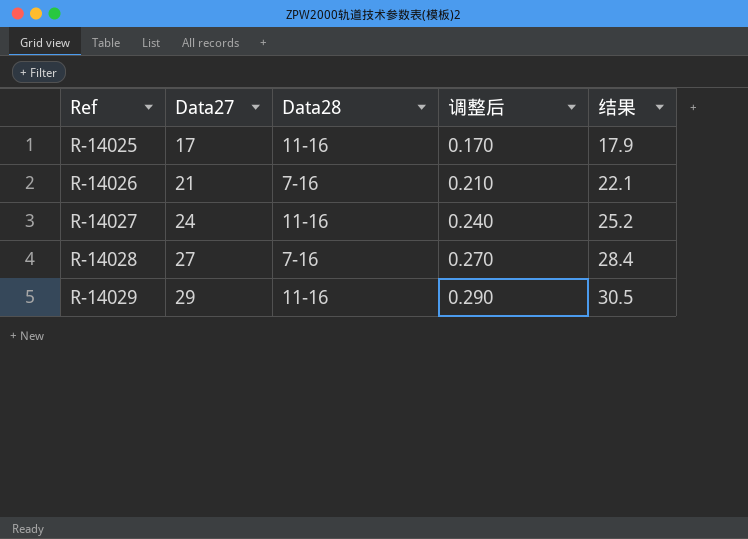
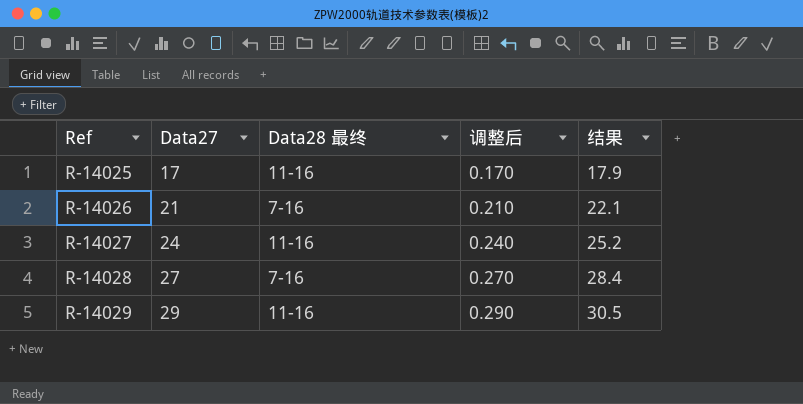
column name: Data28 -> Data28 最终

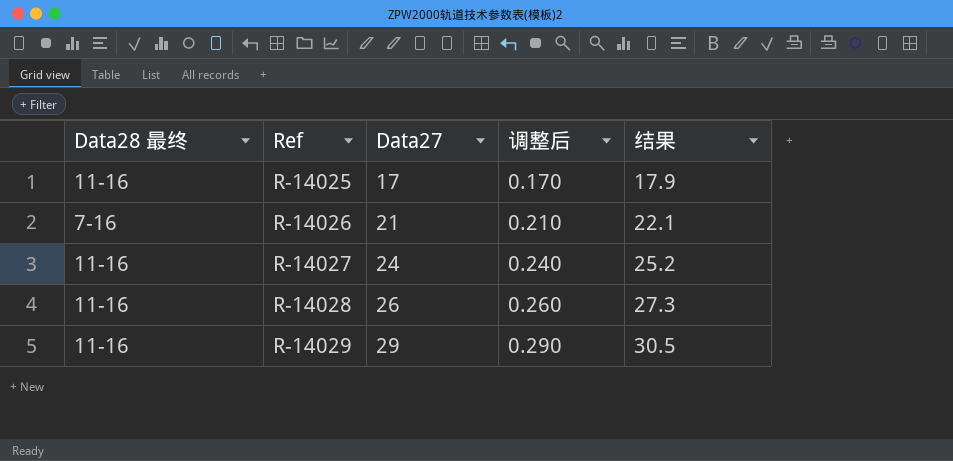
column Data28 最终 | position: 3 -> 1
R-14028 | Data28 最终: 7-16 -> 11-16
R-14028 | Data27: 27 -> 26
R-14028 | 调整后: 0.270 -> 0.260
R-14028 | 结果: 28.4 -> 27.3

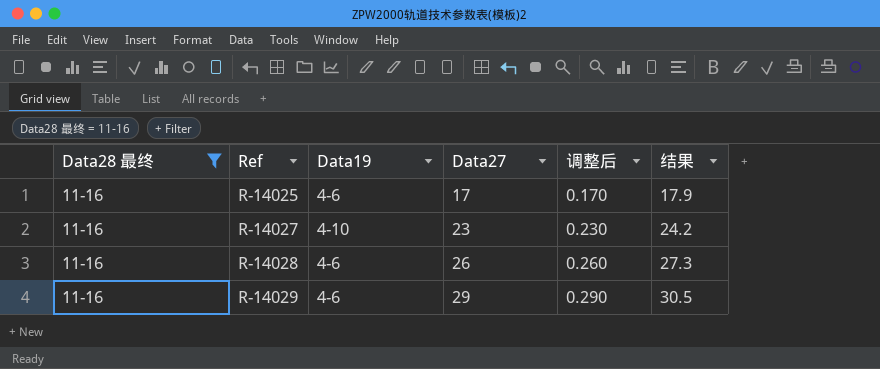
filter: none -> Data28 最终 = 11-16
column Data19 | position: none -> 3
R-14027 | Data27: 24 -> 23
R-14027 | 调整后: 0.240 -> 0.230
R-14027 | 结果: 25.2 -> 24.2

